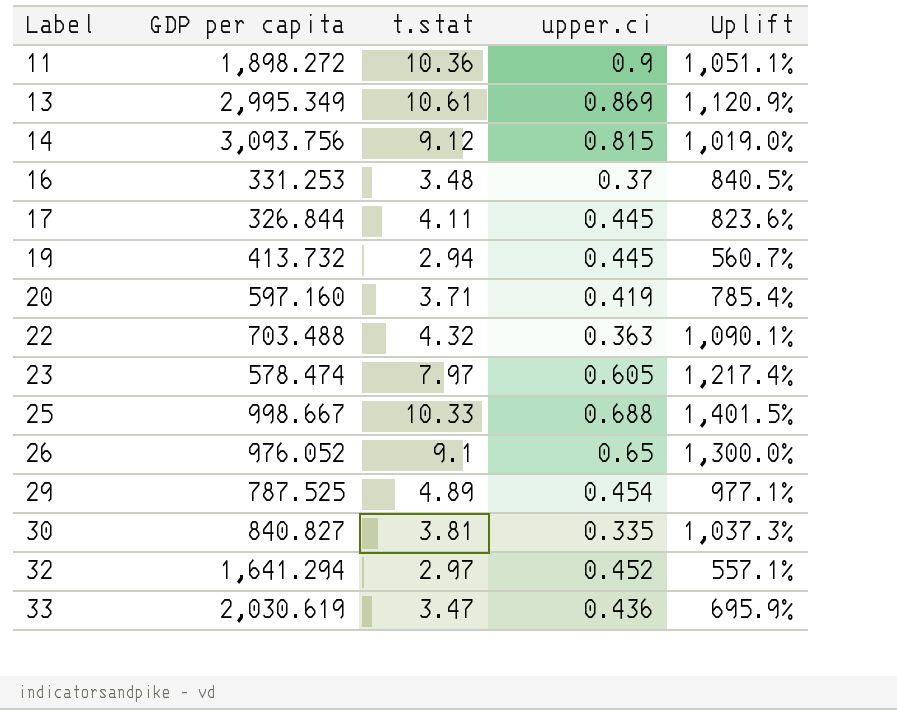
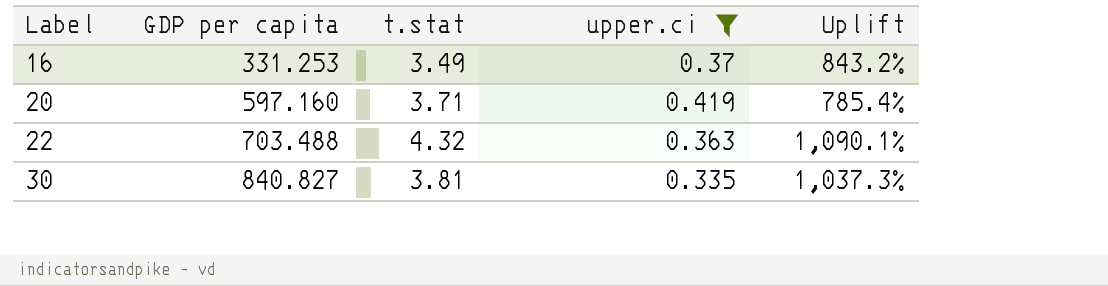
filter: none -> upper.ci <= 0.419
16 | t.stat: 3.48 -> 3.49
16 | Uplift: 840.5% -> 843.2%

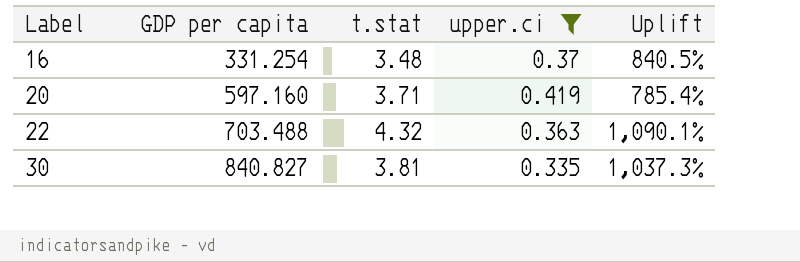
16 | GDP per capita: 331.253 -> 331.254
16 | t.stat: 3.49 -> 3.48
16 | Uplift: 843.2% -> 840.5%

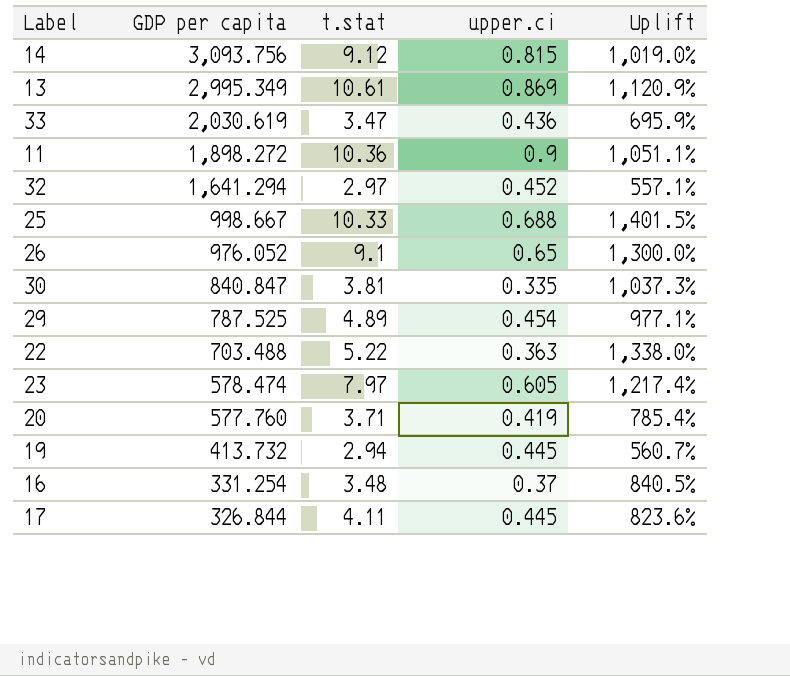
filter: upper.ci <= 0.419 -> none
row order: Label ascending -> GDP per capita descending
30 | GDP per capita: 840.827 -> 840.847
22 | t.stat: 4.32 -> 5.22
22 | Uplift: 1,090.1% -> 1,338.0%
20 | GDP per capita: 597.160 -> 577.760

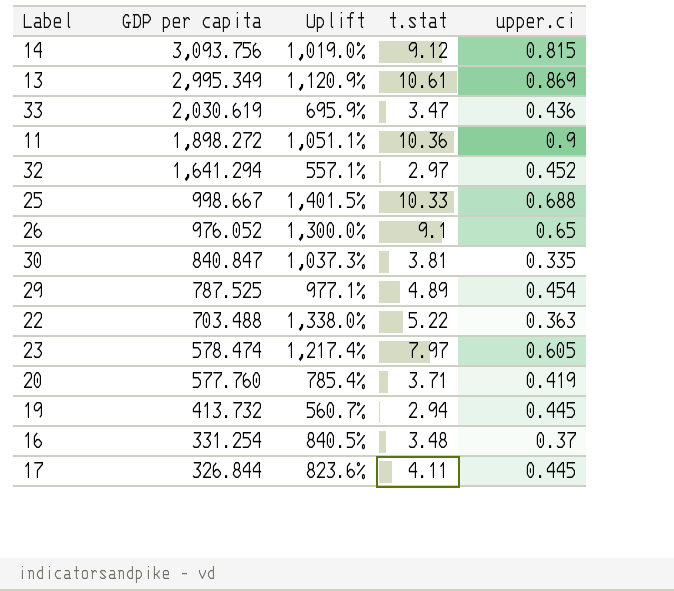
column Uplift | position: 5 -> 3

